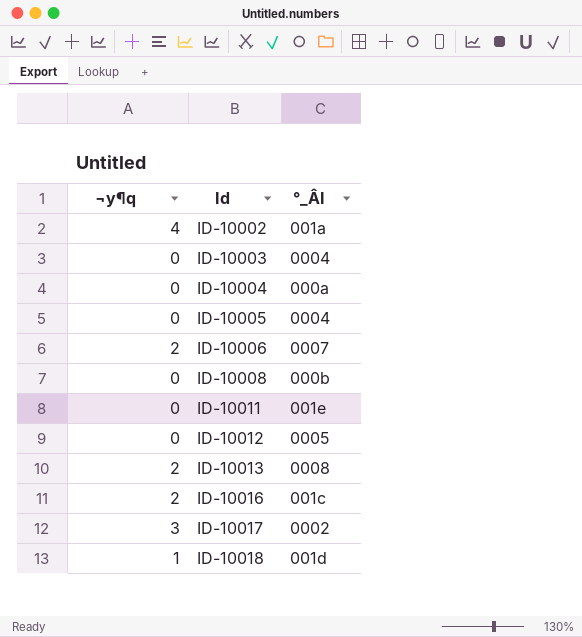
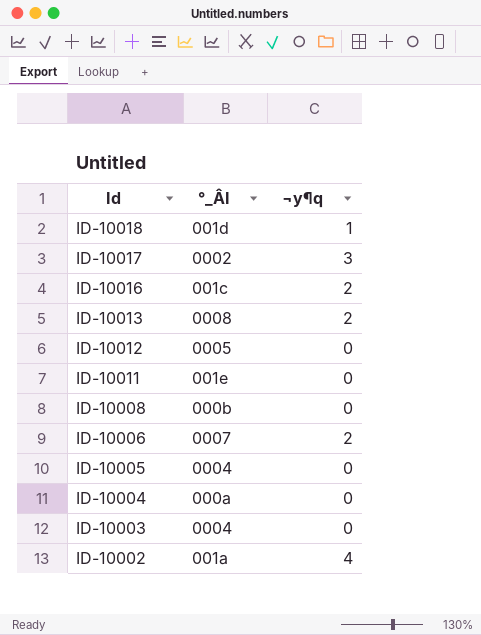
row order: Id ascending -> Id descending
column ¬y¶q | position: 1 -> 3

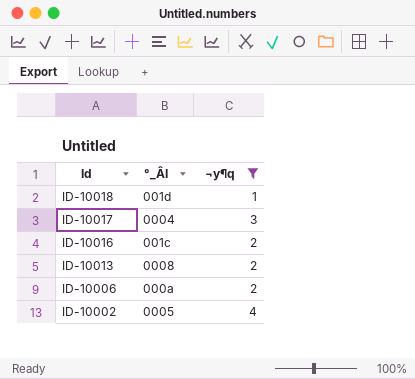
filter: none -> ¬y¶q != 0
ID-10017 | °_ÂI: 0002 -> 0004
ID-10006 | °_ÂI: 0007 -> 000a
ID-10002 | °_ÂI: 001a -> 0005

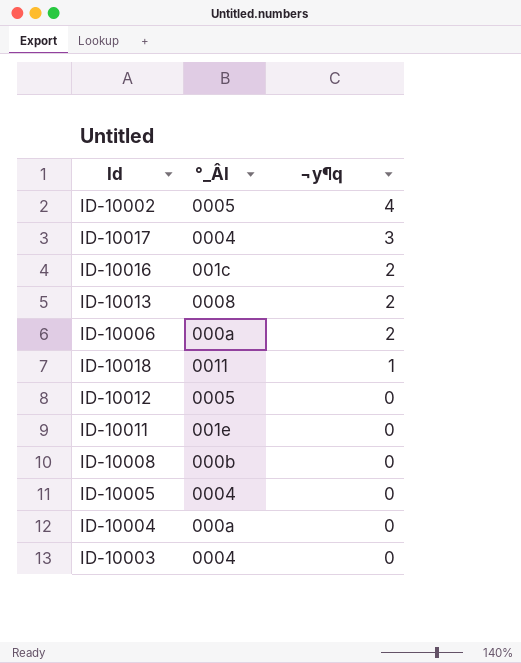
filter: ¬y¶q != 0 -> none
row order: Id descending -> ¬y¶q descending
ID-10018 | °_ÂI: 001d -> 0011

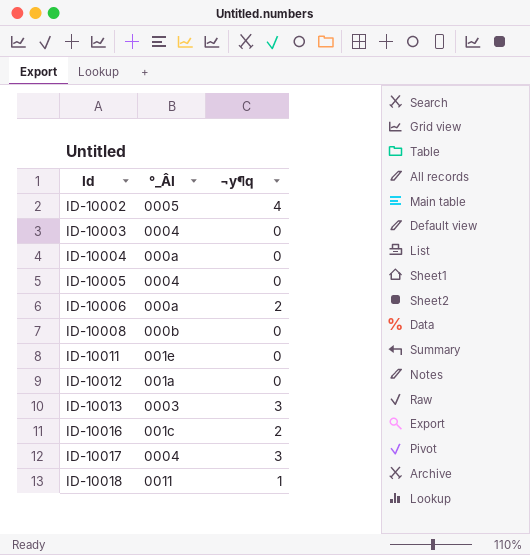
row order: ¬y¶q descending -> Id ascending
ID-10012 | °_ÂI: 0005 -> 001a
ID-10013 | °_ÂI: 0008 -> 0003
ID-10013 | ¬y¶q: 2 -> 3

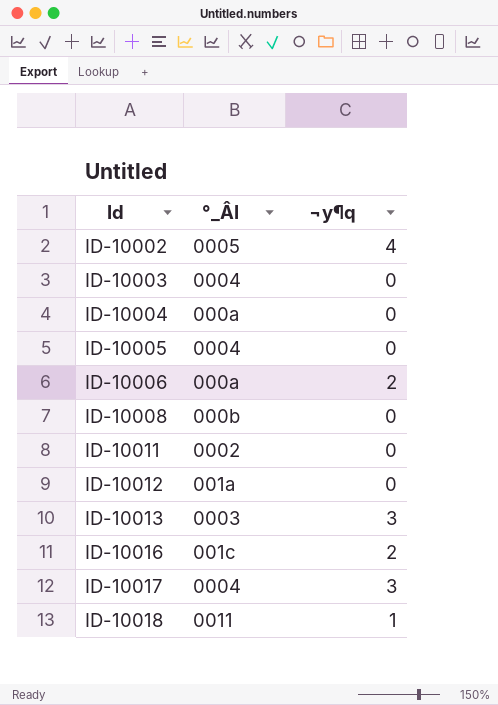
ID-10011 | °_ÂI: 001e -> 0002

